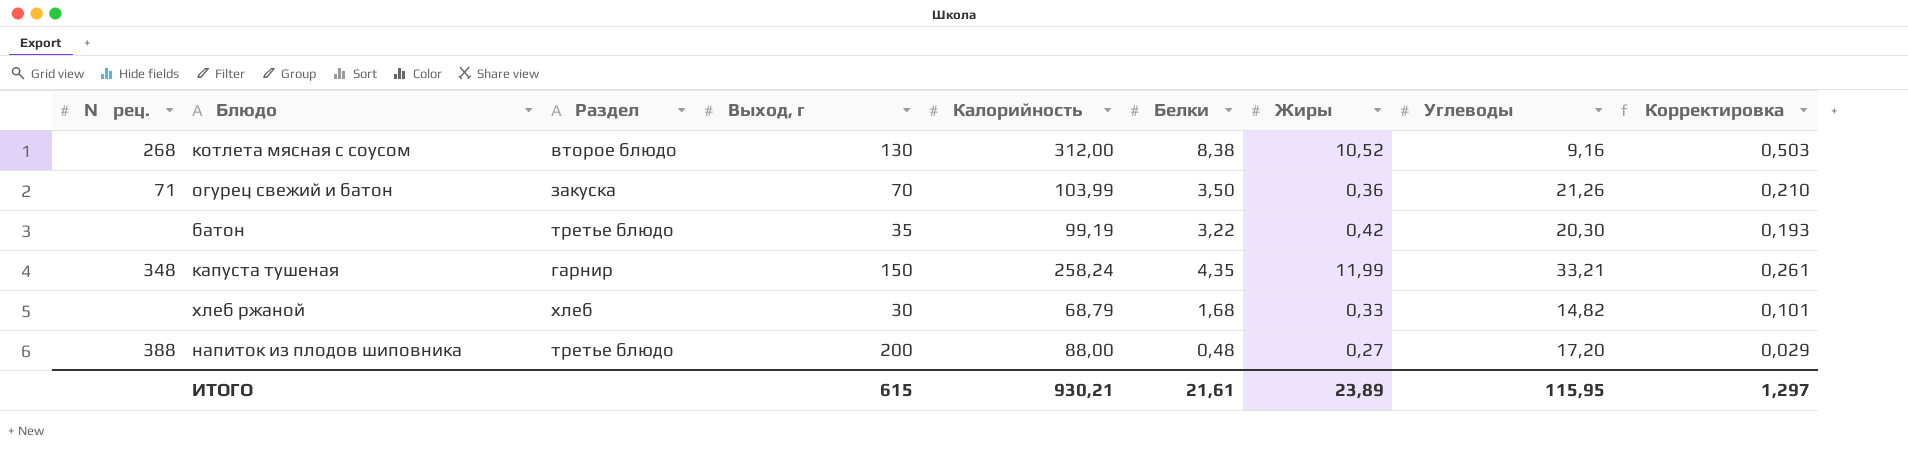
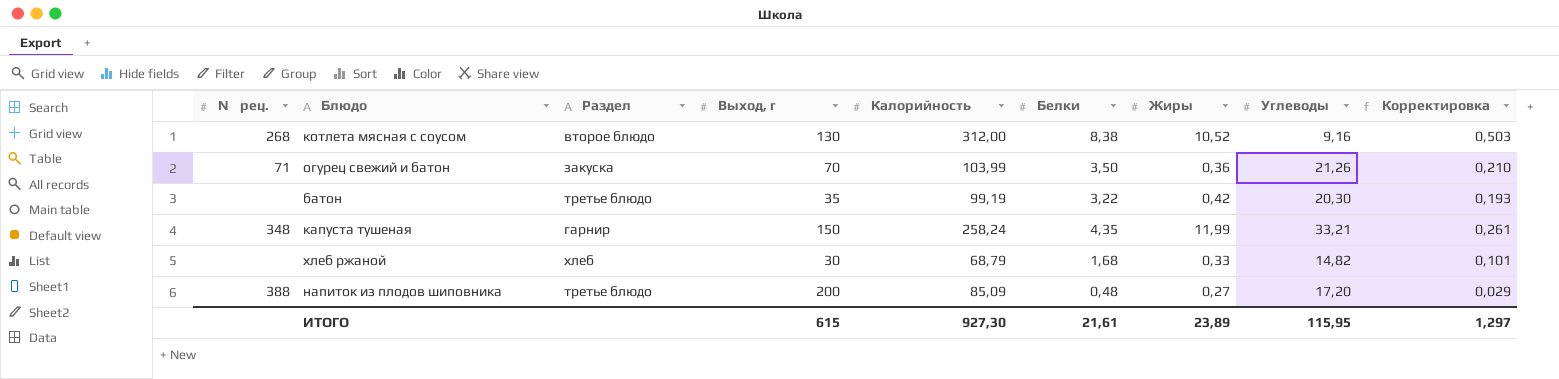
напиток из плодов шиповника | Калорийность: 88,00 -> 85,09
ИТОГО | Калорийность: 930,21 -> 927,30

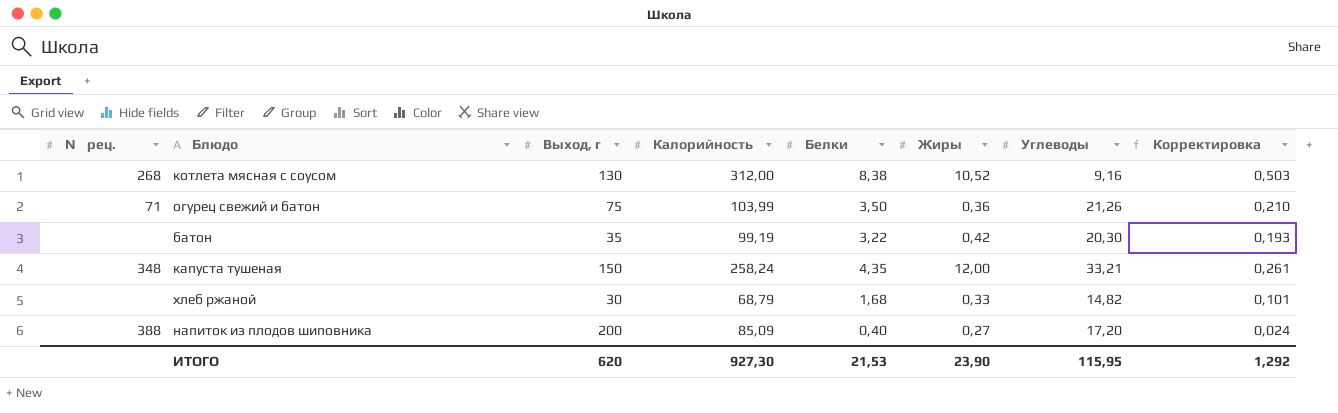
column Раздел | position: 3 -> none
огурец свежий и батон | Выход, г: 70 -> 75
капуста тушеная | Жиры: 11,99 -> 12,00
напиток из плодов шиповника | Белки: 0,48 -> 0,40
напиток из плодов шиповника | Корректировка: 0,029 -> 0,024
ИТОГО | Выход, г: 615 -> 620
ИТОГО | Белки: 21,61 -> 21,53
ИТОГО | Жиры: 23,89 -> 23,90
ИТОГО | Корректировка: 1,297 -> 1,292

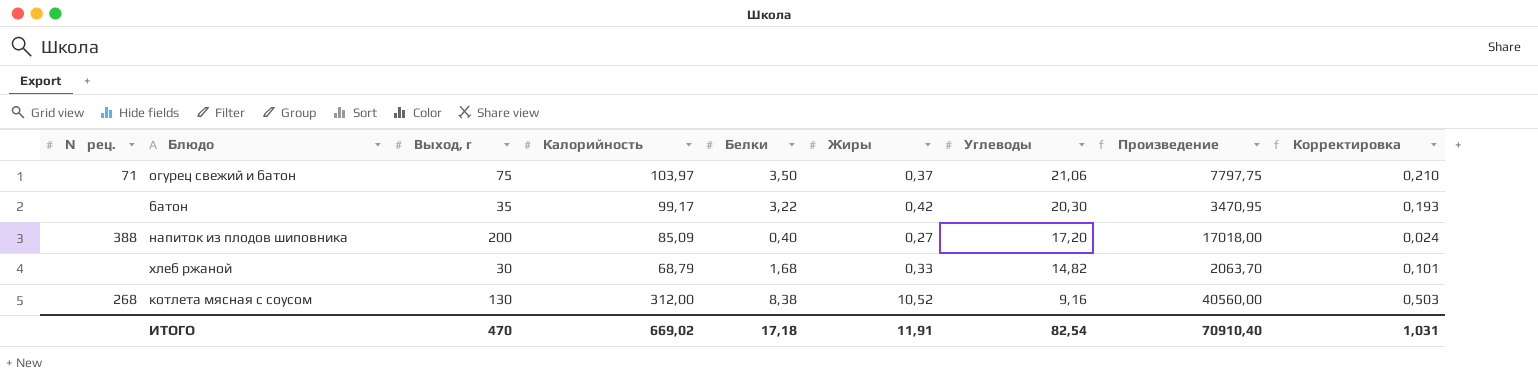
row order: none -> Углеводы descending
column Произведение | formula: none -> [Выход, г] * [Калорийность]
row капуста тушеная: 348 | 150 | 258,24 | 4,35 | 12,00 | 33,21 | 0,261 -> none
огурец свежий и батон | Калорийность: 103,99 -> 103,97
огурец свежий и батон | Жиры: 0,36 -> 0,37
огурец свежий и батон | Углеводы: 21,26 -> 21,06
батон | Калорийность: 99,19 -> 99,17
ИТОГО | Выход, г: 620 -> 470
ИТОГО | Калорийность: 927,30 -> 669,02
ИТОГО | Белки: 21,53 -> 17,18
ИТОГО | Жиры: 23,90 -> 11,91
ИТОГО | Углеводы: 115,95 -> 82,54
ИТОГО | Корректировка: 1,292 -> 1,031

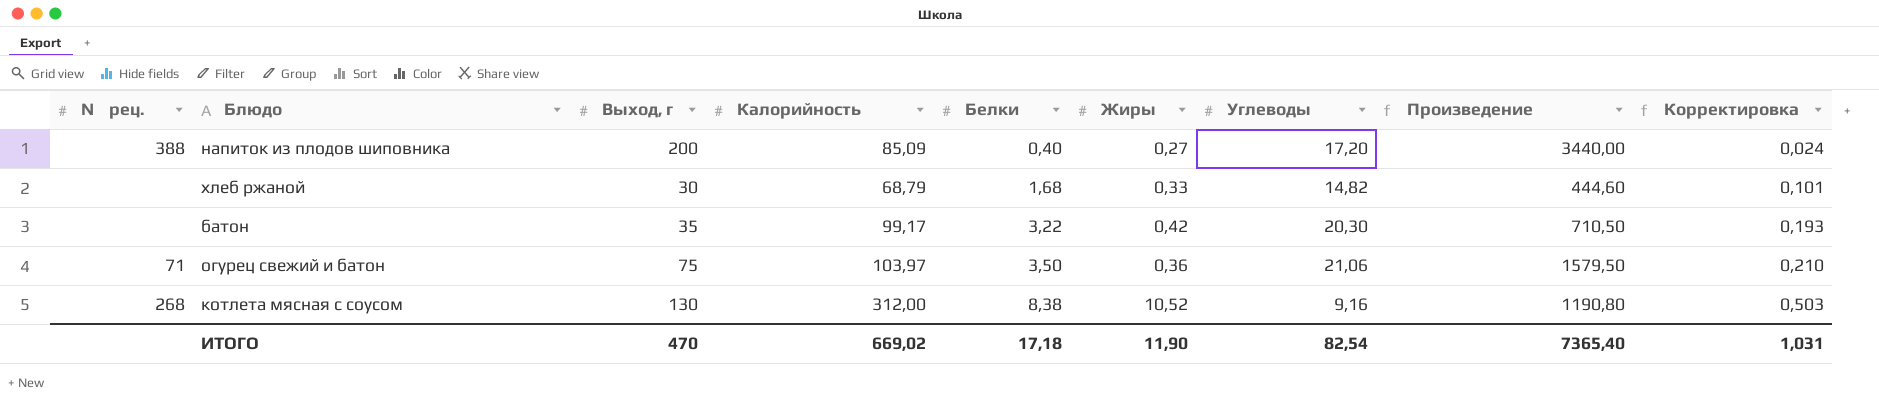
row order: Углеводы descending -> Белки ascending
column Произведение | formula: [Выход, г] * [Калорийность] -> [Выход, г] * [Углеводы]
огурец свежий и батон | Жиры: 0,37 -> 0,36
ИТОГО | Жиры: 11,91 -> 11,90
ИТОГО | Произведение: 70910,40 -> 7365,40

